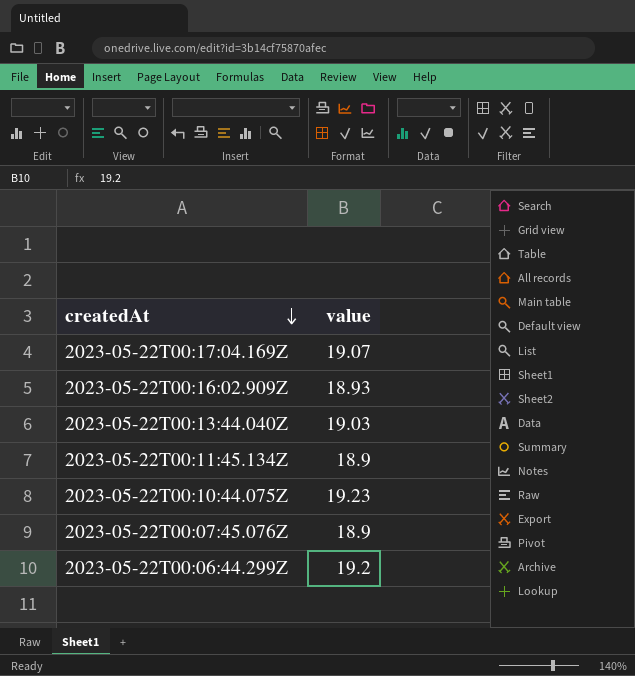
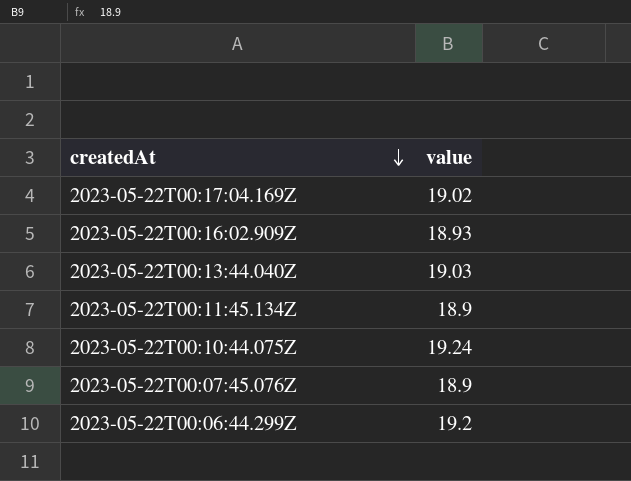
2023-05-22T00:17:04.169Z | value: 19.07 -> 19.02
2023-05-22T00:10:44.075Z | value: 19.23 -> 19.24

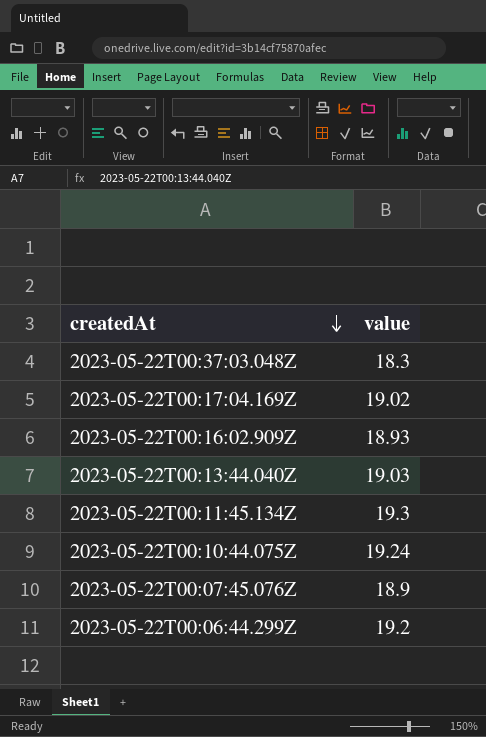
row 2023-05-22T00:37:03.048Z: none -> 18.3
2023-05-22T00:11:45.134Z | value: 18.9 -> 19.3

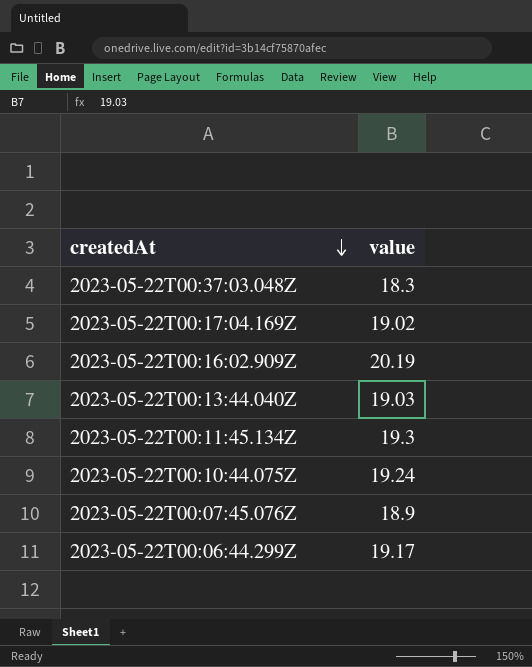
2023-05-22T00:16:02.909Z | value: 18.93 -> 20.19
2023-05-22T00:06:44.299Z | value: 19.2 -> 19.17

